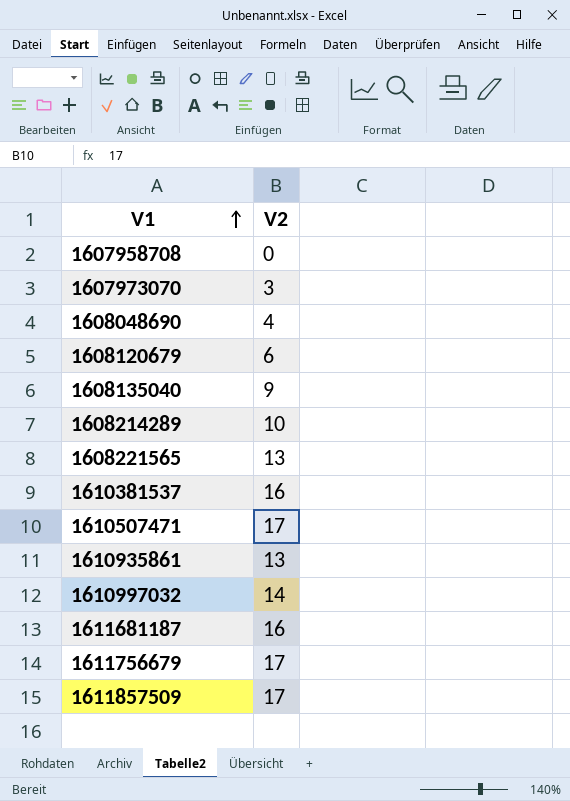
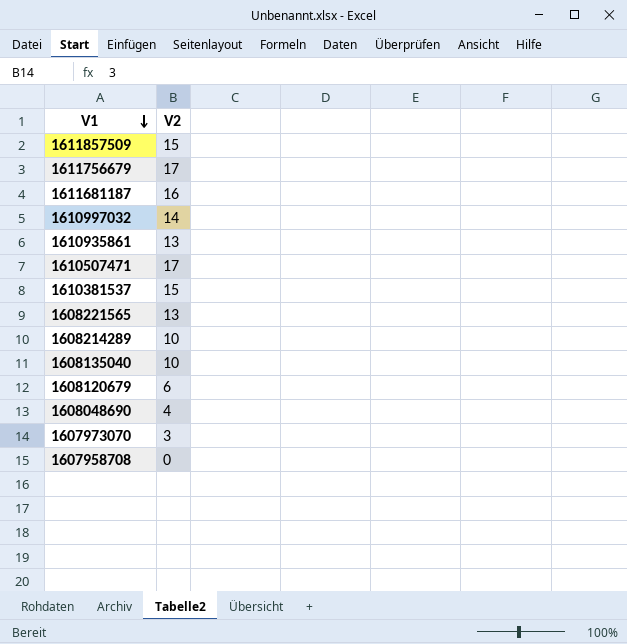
row order: V1 ascending -> V1 descending
1611857509 | V2: 17 -> 15
1610381537 | V2: 16 -> 15
1608135040 | V2: 9 -> 10

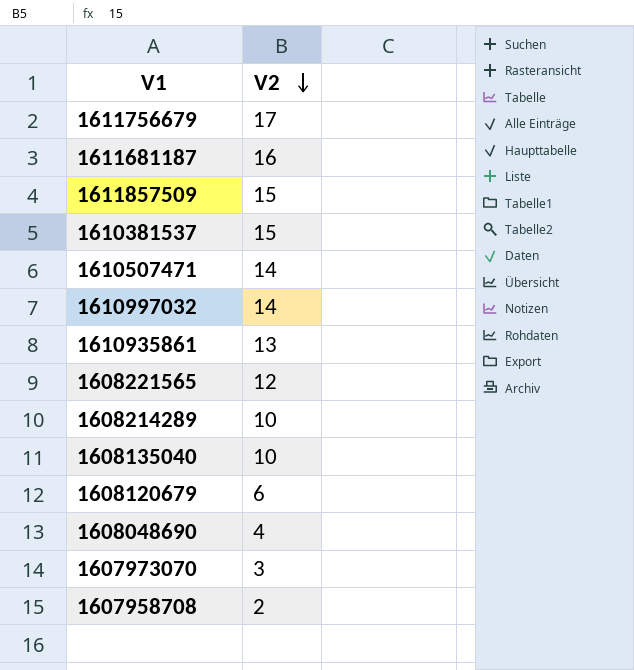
row order: V1 descending -> V2 descending
1610507471 | V2: 17 -> 14
1608221565 | V2: 13 -> 12
1607958708 | V2: 0 -> 2

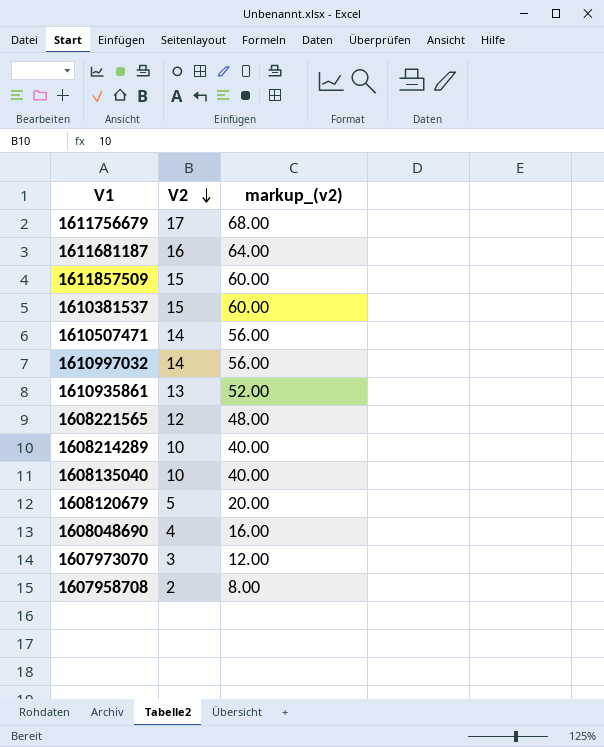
column markup_(v2) | formula: none -> [V2] * 4
1608120679 | V2: 6 -> 5

